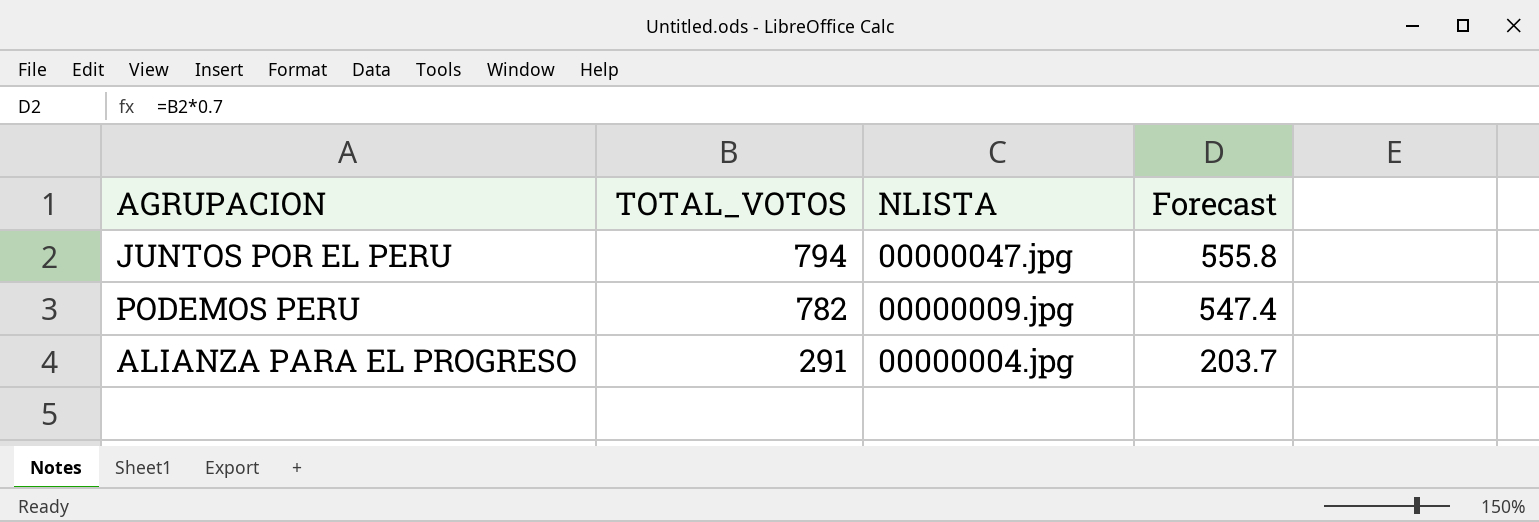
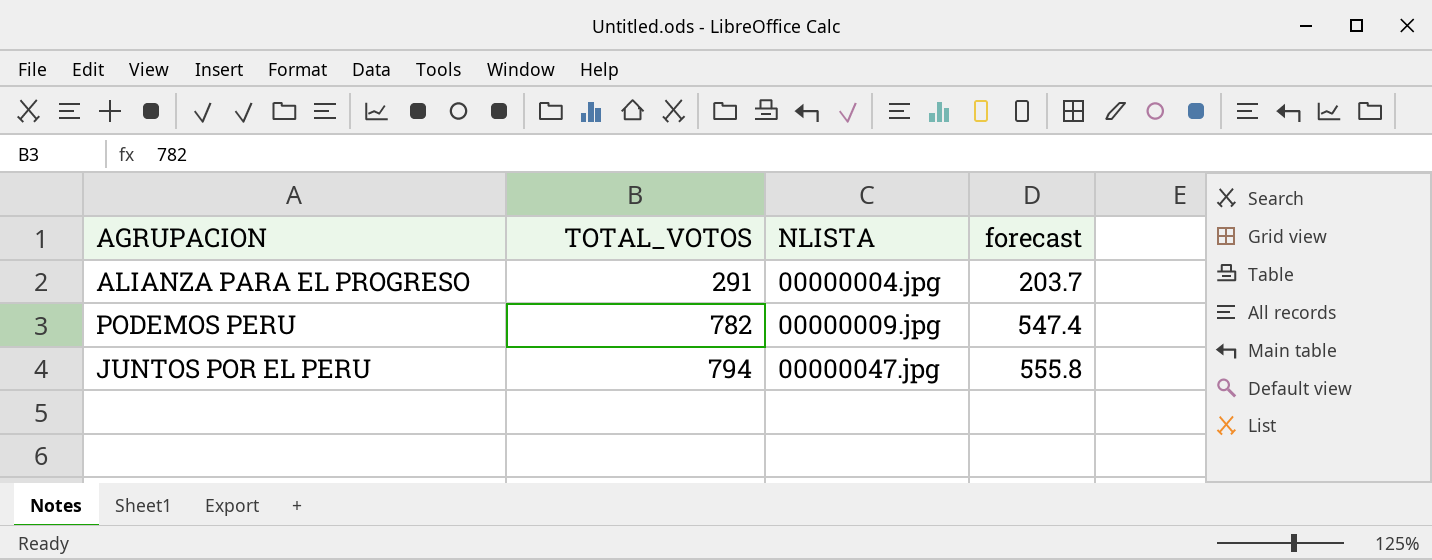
row order: TOTAL_VOTOS descending -> TOTAL_VOTOS ascending
column name: Forecast -> forecast

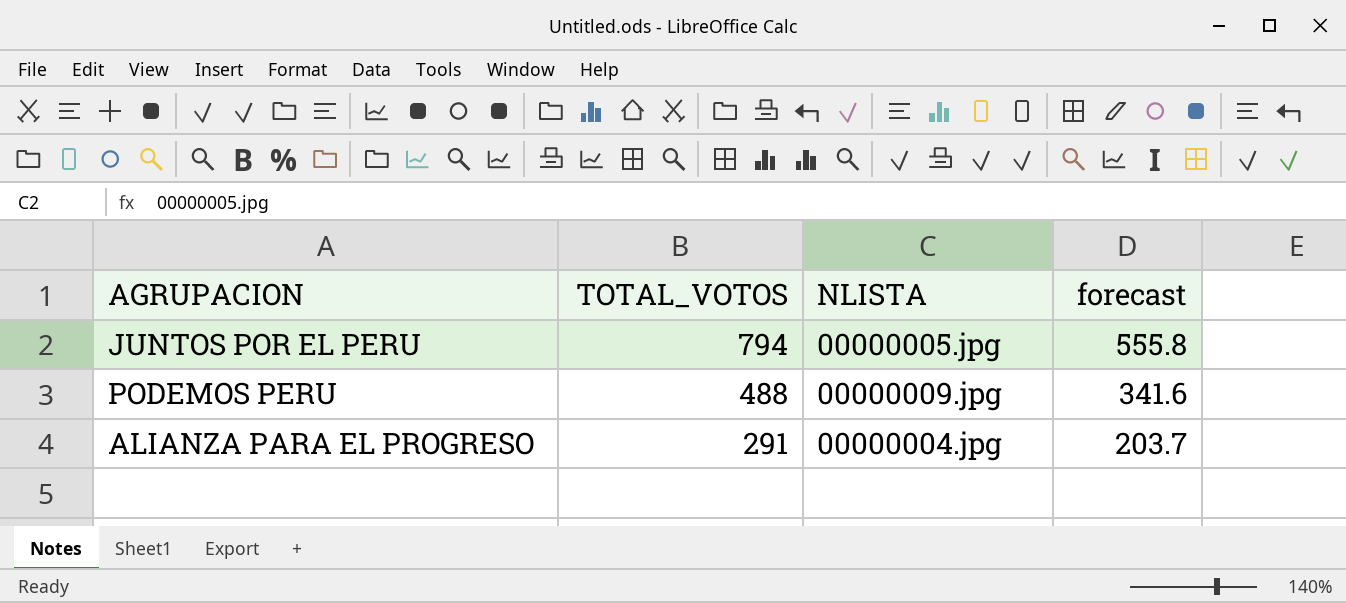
row order: TOTAL_VOTOS ascending -> TOTAL_VOTOS descending
JUNTOS POR EL PERU | NLISTA: 00000047.jpg -> 00000005.jpg
PODEMOS PERU | TOTAL_VOTOS: 782 -> 488
PODEMOS PERU | forecast: 547.4 -> 341.6

